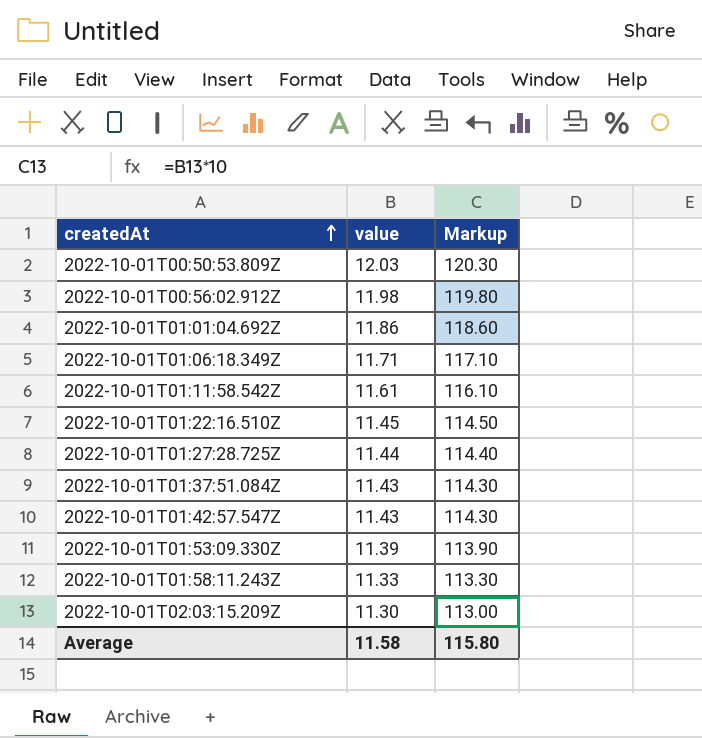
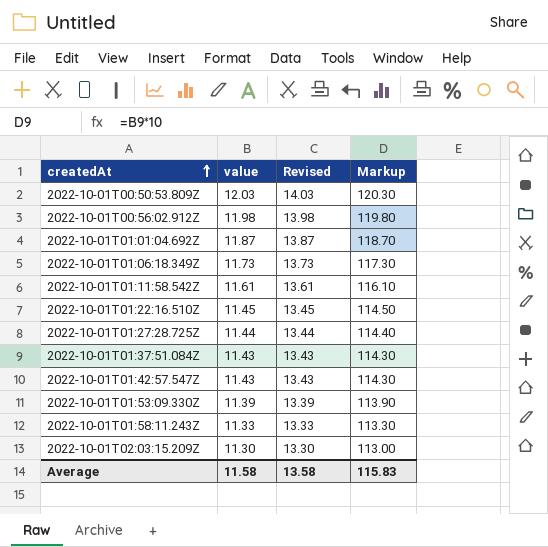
column Revised | formula: none -> [value] + 2
2022-10-01T01:01:04.692Z | value: 11.86 -> 11.87
2022-10-01T01:01:04.692Z | Markup: 118.60 -> 118.70
2022-10-01T01:06:18.349Z | value: 11.71 -> 11.73
2022-10-01T01:06:18.349Z | Markup: 117.10 -> 117.30
Average | Markup: 115.80 -> 115.83

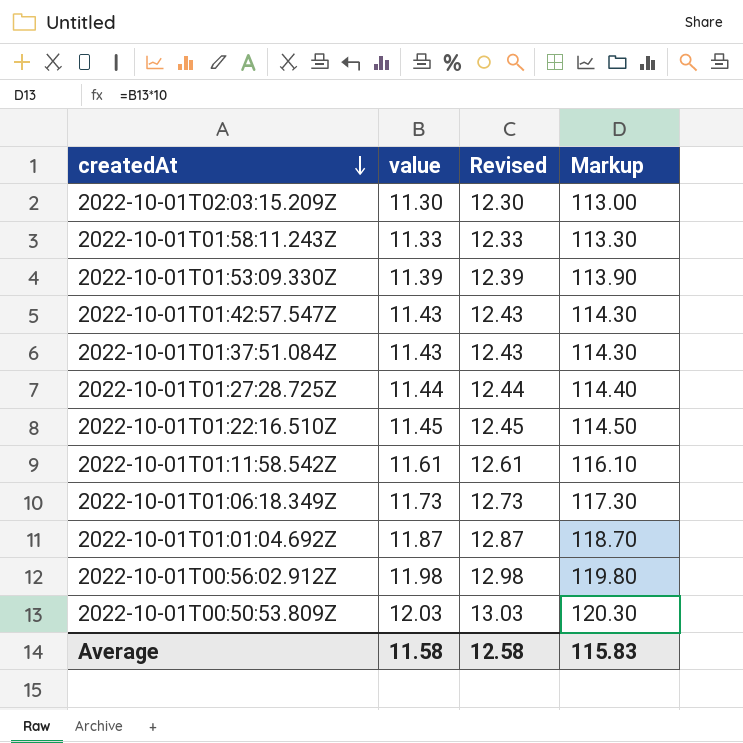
row order: createdAt ascending -> createdAt descending
column Revised | formula: [value] + 2 -> [value] + 1
Average | Revised: 13.58 -> 12.58

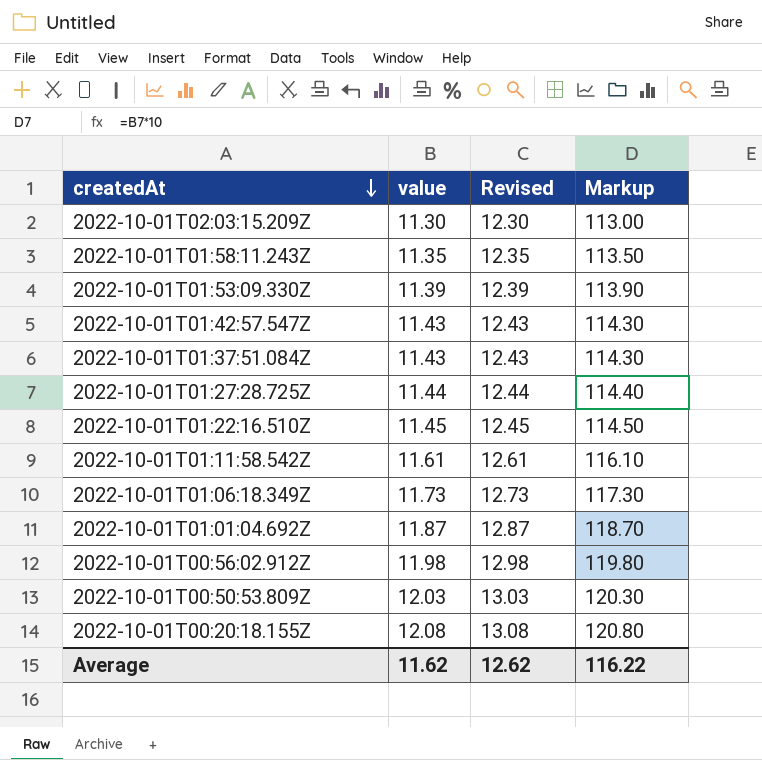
2022-10-01T01:58:11.243Z | value: 11.33 -> 11.35
2022-10-01T01:58:11.243Z | Revised: 12.33 -> 12.35
2022-10-01T01:58:11.243Z | Markup: 113.30 -> 113.50
row 2022-10-01T00:20:18.155Z: none -> 12.08 | 13.08 | 120.80
Average | value: 11.58 -> 11.62
Average | Revised: 12.58 -> 12.62
Average | Markup: 115.83 -> 116.22

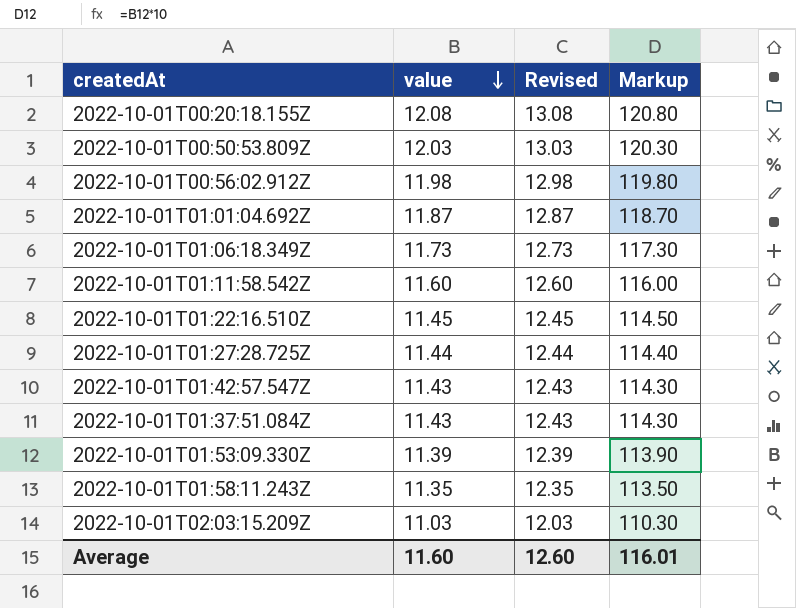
row order: createdAt descending -> value descending
2022-10-01T01:11:58.542Z | value: 11.61 -> 11.60
2022-10-01T01:11:58.542Z | Revised: 12.61 -> 12.60
2022-10-01T01:11:58.542Z | Markup: 116.10 -> 116.00
2022-10-01T02:03:15.209Z | value: 11.30 -> 11.03
2022-10-01T02:03:15.209Z | Revised: 12.30 -> 12.03
2022-10-01T02:03:15.209Z | Markup: 113.00 -> 110.30
Average | value: 11.62 -> 11.60
Average | Revised: 12.62 -> 12.60
Average | Markup: 116.22 -> 116.01

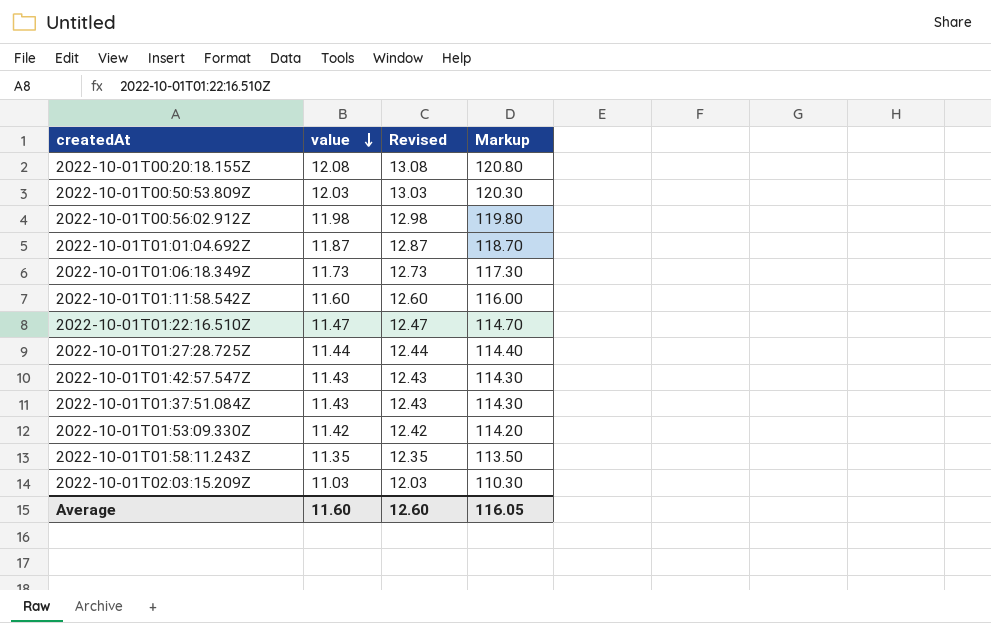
2022-10-01T01:22:16.510Z | value: 11.45 -> 11.47
2022-10-01T01:22:16.510Z | Revised: 12.45 -> 12.47
2022-10-01T01:22:16.510Z | Markup: 114.50 -> 114.70
2022-10-01T01:53:09.330Z | value: 11.39 -> 11.42
2022-10-01T01:53:09.330Z | Revised: 12.39 -> 12.42
2022-10-01T01:53:09.330Z | Markup: 113.90 -> 114.20
Average | Markup: 116.01 -> 116.05

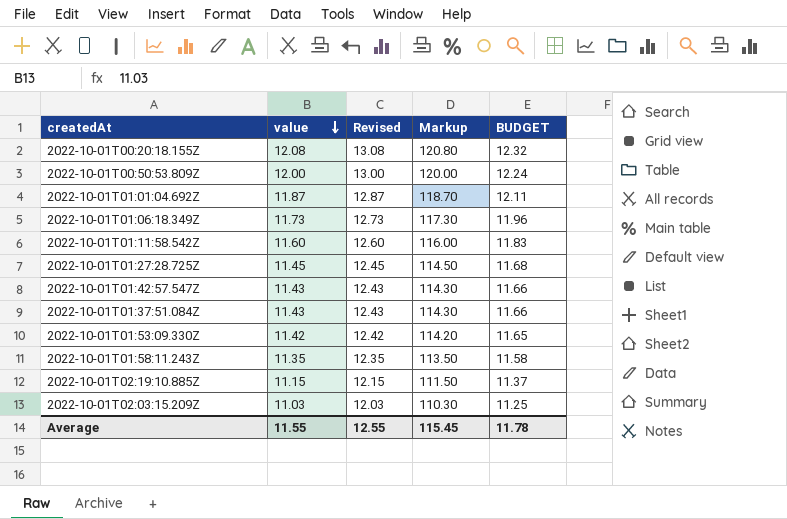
column BUDGET | formula: none -> [value] * 1.02
row 2022-10-01T00:56:02.912Z: 11.98 | 12.98 | 119.80 -> none
row 2022-10-01T01:22:16.510Z: 11.47 | 12.47 | 114.70 -> none
2022-10-01T00:50:53.809Z | value: 12.03 -> 12.00
2022-10-01T00:50:53.809Z | Revised: 13.03 -> 13.00
2022-10-01T00:50:53.809Z | Markup: 120.30 -> 120.00
2022-10-01T01:27:28.725Z | value: 11.44 -> 11.45
2022-10-01T01:27:28.725Z | Revised: 12.44 -> 12.45
2022-10-01T01:27:28.725Z | Markup: 114.40 -> 114.50
row 2022-10-01T02:19:10.885Z: none -> 11.15 | 12.15 | 111.50 | 11.37
Average | value: 11.60 -> 11.55
Average | Revised: 12.60 -> 12.55
Average | Markup: 116.05 -> 115.45

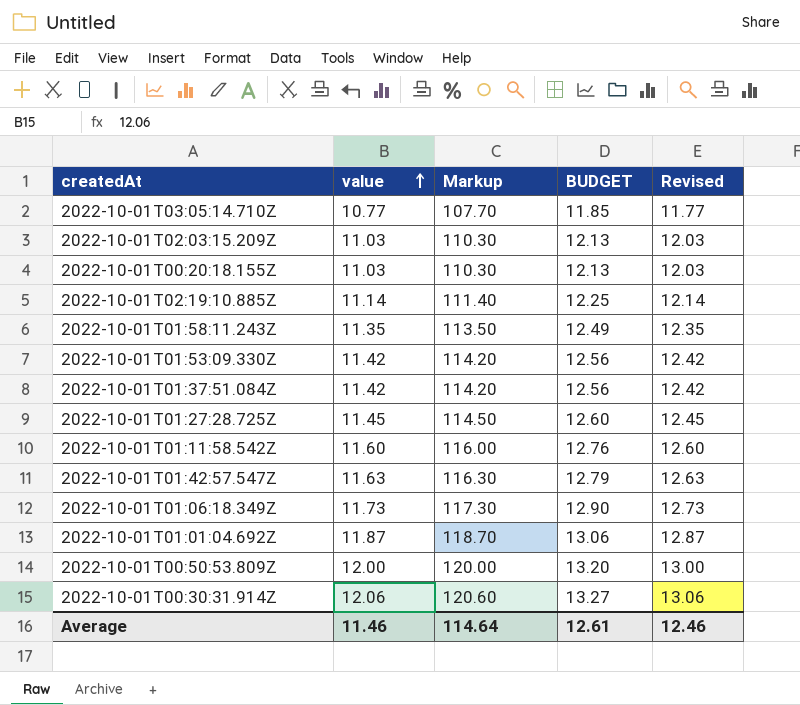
row order: value descending -> value ascending
column BUDGET | formula: [value] * 1.02 -> [value] * 1.1
column Revised | position: 3 -> 5
row 2022-10-01T03:05:14.710Z: none -> 10.77 | 107.70 | 11.85 | 11.77
2022-10-01T00:20:18.155Z | value: 12.08 -> 11.03
2022-10-01T00:20:18.155Z | Markup: 120.80 -> 110.30
2022-10-01T00:20:18.155Z | Revised: 13.08 -> 12.03
2022-10-01T02:19:10.885Z | value: 11.15 -> 11.14
2022-10-01T02:19:10.885Z | Markup: 111.50 -> 111.40
2022-10-01T02:19:10.885Z | Revised: 12.15 -> 12.14
2022-10-01T01:37:51.084Z | value: 11.43 -> 11.42
2022-10-01T01:37:51.084Z | Markup: 114.30 -> 114.20
2022-10-01T01:37:51.084Z | Revised: 12.43 -> 12.42
2022-10-01T01:42:57.547Z | value: 11.43 -> 11.63
2022-10-01T01:42:57.547Z | Markup: 114.30 -> 116.30
2022-10-01T01:42:57.547Z | Revised: 12.43 -> 12.63
row 2022-10-01T00:30:31.914Z: none -> 12.06 | 120.60 | 13.27 | 13.06
Average | value: 11.55 -> 11.46
Average | Markup: 115.45 -> 114.64
Average | BUDGET: 11.78 -> 12.61
Average | Revised: 12.55 -> 12.46

